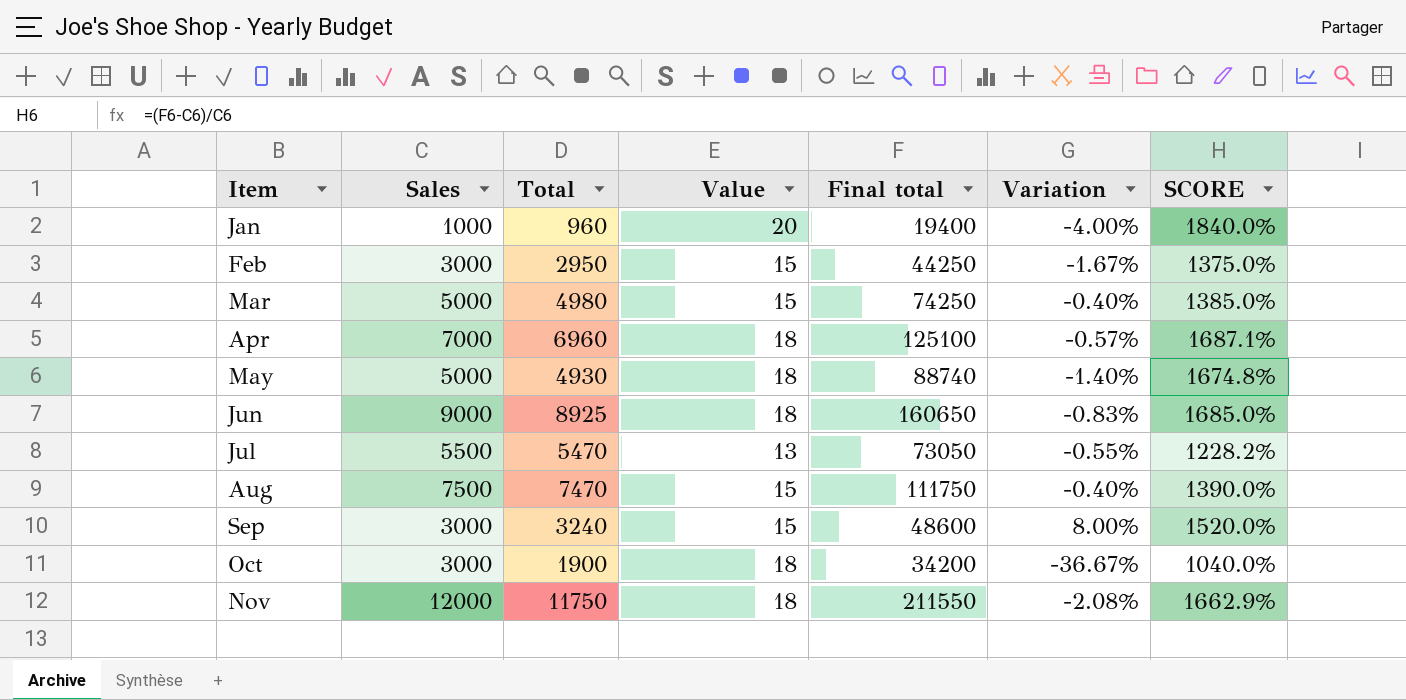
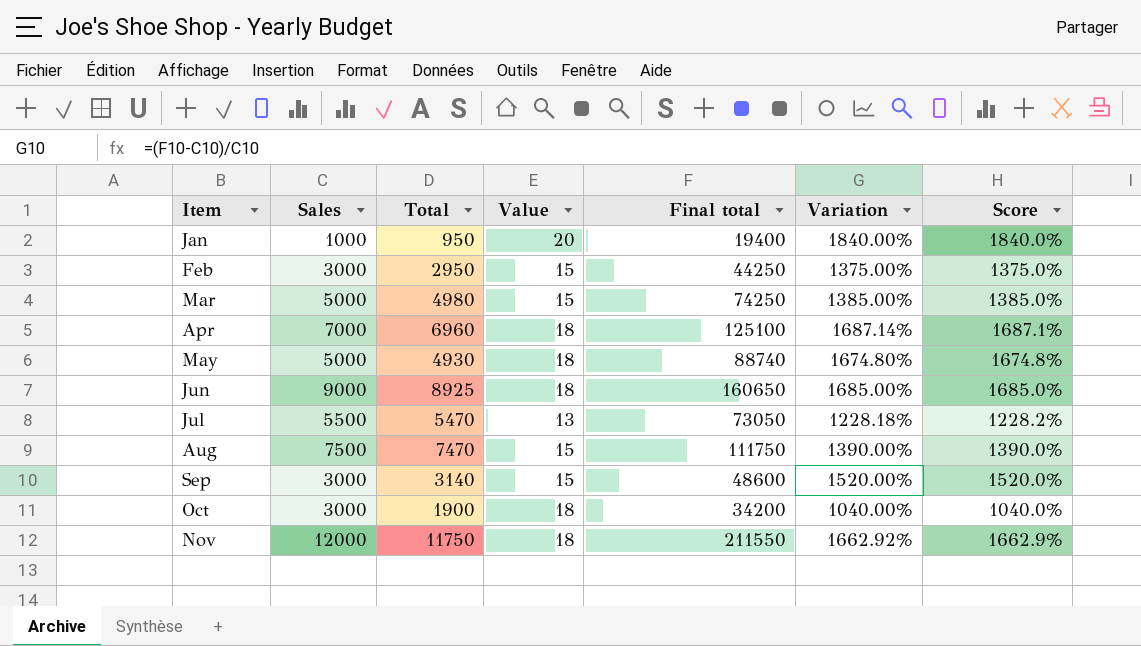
column Variation | formula: ([Total] - [Sales]) / [Sales] -> ([Final total] - [Sales]) / [Sales]
column name: SCORE -> Score
Jan | Total: 960 -> 950
Sep | Total: 3240 -> 3140

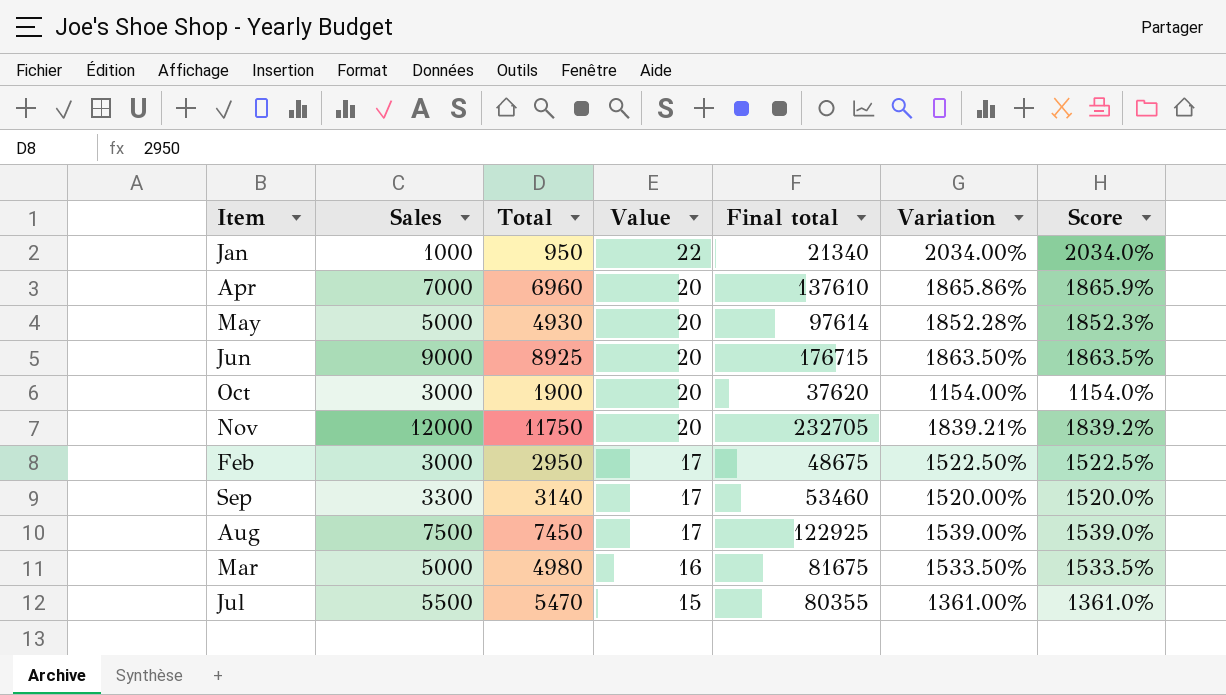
row order: Item ascending -> Value descending
Jan | Value: 20 -> 22
Jan | Final total: 19400 -> 21340
Jan | Variation: 1840.00% -> 2034.00%
Jan | Score: 1840.0% -> 2034.0%
Apr | Value: 18 -> 20
Apr | Final total: 125100 -> 137610
Apr | Variation: 1687.14% -> 1865.86%
Apr | Score: 1687.1% -> 1865.9%
May | Value: 18 -> 20
May | Final total: 88740 -> 97614
May | Variation: 1674.80% -> 1852.28%
May | Score: 1674.8% -> 1852.3%
Jun | Value: 18 -> 20
Jun | Final total: 160650 -> 176715
Jun | Variation: 1685.00% -> 1863.50%
Jun | Score: 1685.0% -> 1863.5%
Oct | Value: 18 -> 20
Oct | Final total: 34200 -> 37620
Oct | Variation: 1040.00% -> 1154.00%
Oct | Score: 1040.0% -> 1154.0%
Nov | Value: 18 -> 20
Nov | Final total: 211550 -> 232705
Nov | Variation: 1662.92% -> 1839.21%
Nov | Score: 1662.9% -> 1839.2%
Feb | Value: 15 -> 17
Feb | Final total: 44250 -> 48675
Feb | Variation: 1375.00% -> 1522.50%
Feb | Score: 1375.0% -> 1522.5%
Sep | Sales: 3000 -> 3300
Sep | Value: 15 -> 17
Sep | Final total: 48600 -> 53460
Aug | Total: 7470 -> 7450
Aug | Value: 15 -> 17
Aug | Final total: 111750 -> 122925
Aug | Variation: 1390.00% -> 1539.00%
Aug | Score: 1390.0% -> 1539.0%
Mar | Value: 15 -> 16
Mar | Final total: 74250 -> 81675
Mar | Variation: 1385.00% -> 1533.50%
Mar | Score: 1385.0% -> 1533.5%
Jul | Value: 13 -> 15
Jul | Final total: 73050 -> 80355
Jul | Variation: 1228.18% -> 1361.00%
Jul | Score: 1228.2% -> 1361.0%

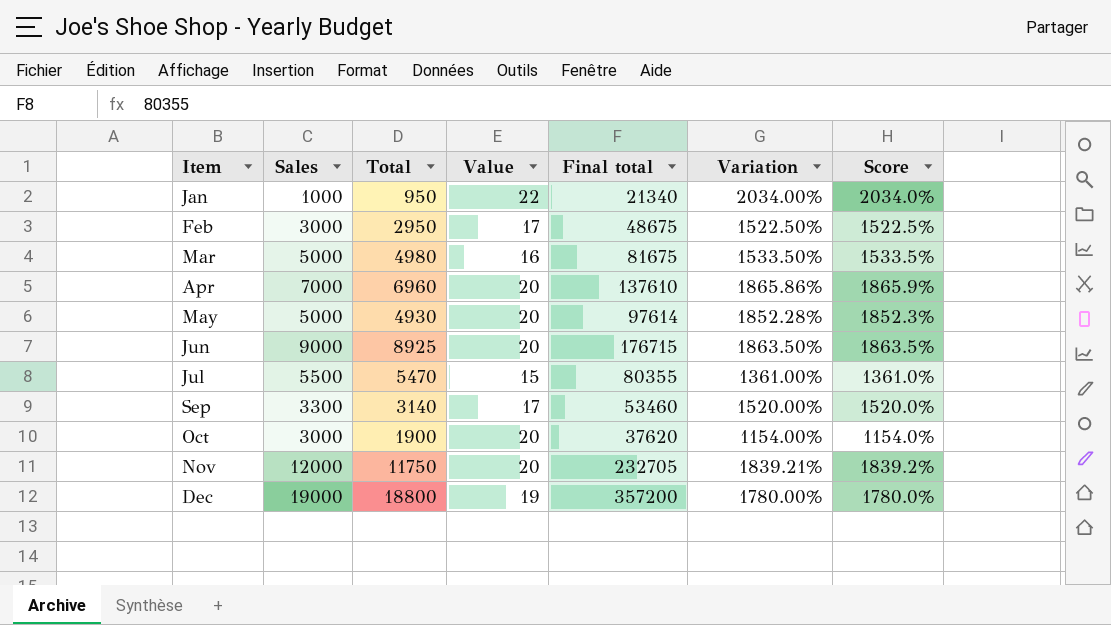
row order: Value descending -> Item ascending
row Aug: 7500 | 7450 | 17 | 122925 | 1539.00% | 1539.0% -> none
row Dec: none -> 19000 | 18800 | 19 | 357200 | 1780.00% | 1780.0%

